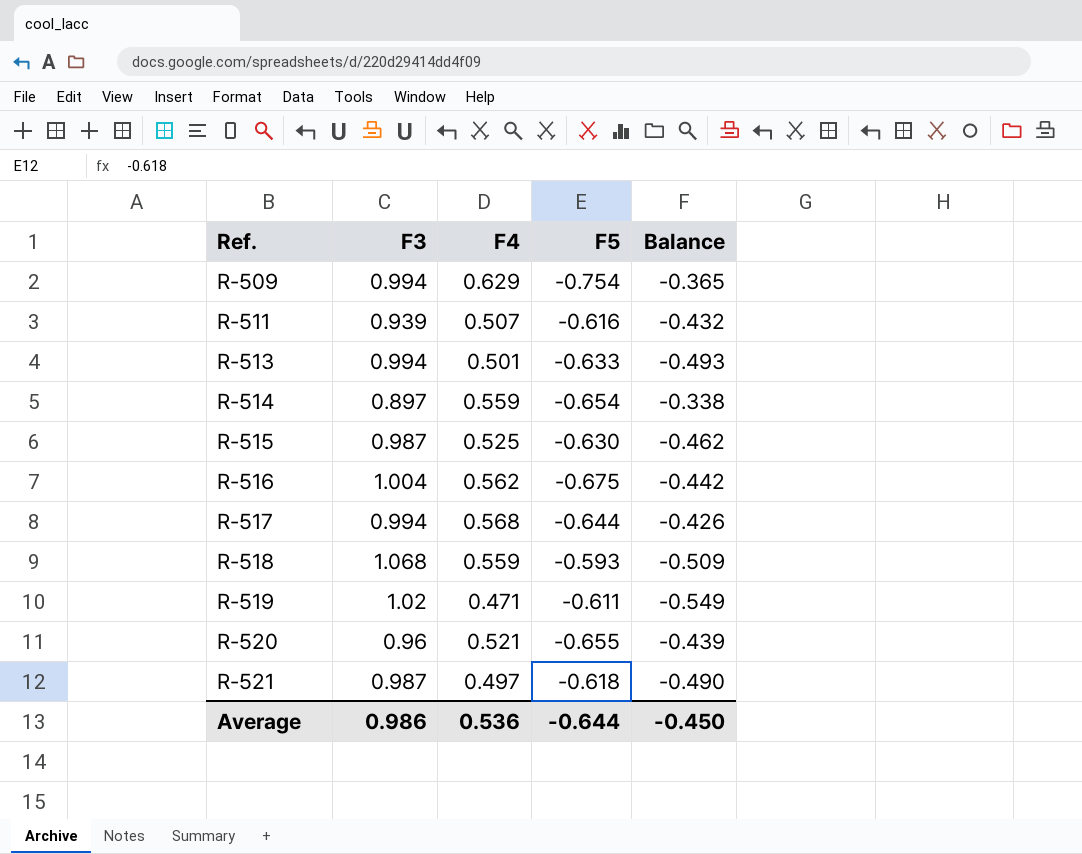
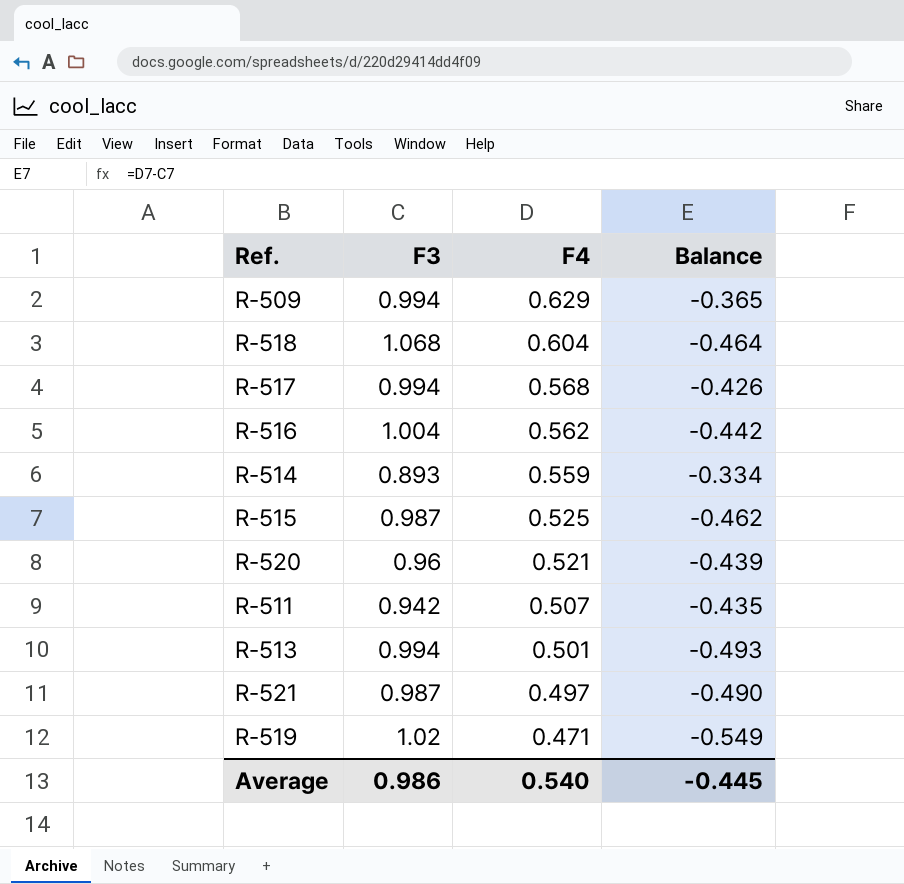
row order: Ref. ascending -> F4 descending
column F5 | position: 4 -> none
R-518 | F4: 0.559 -> 0.604
R-518 | Balance: -0.509 -> -0.464
R-514 | F3: 0.897 -> 0.893
R-514 | Balance: -0.338 -> -0.334
R-511 | F3: 0.939 -> 0.942
R-511 | Balance: -0.432 -> -0.435
Average | F4: 0.536 -> 0.540
Average | Balance: -0.450 -> -0.445

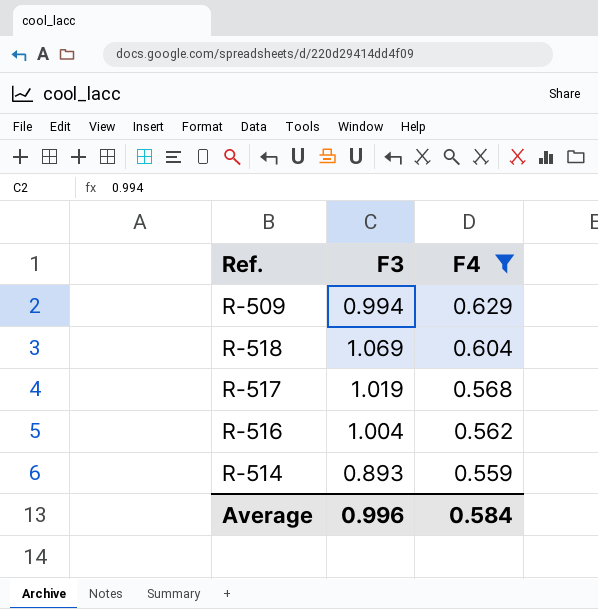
filter: none -> F4 >= 0.559
column Balance | formula: [F4] - [F3] -> none
R-518 | F3: 1.068 -> 1.069
R-517 | F3: 0.994 -> 1.019
Average | F3: 0.986 -> 0.996
Average | F4: 0.540 -> 0.584

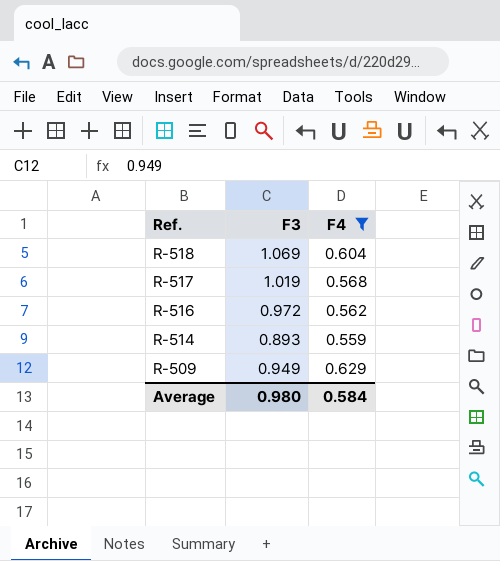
row order: F4 descending -> Ref. descending
R-516 | F3: 1.004 -> 0.972
R-509 | F3: 0.994 -> 0.949
Average | F3: 0.996 -> 0.980

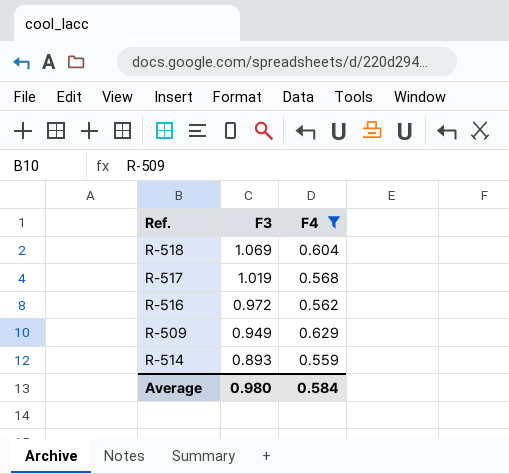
row order: Ref. descending -> F3 descending

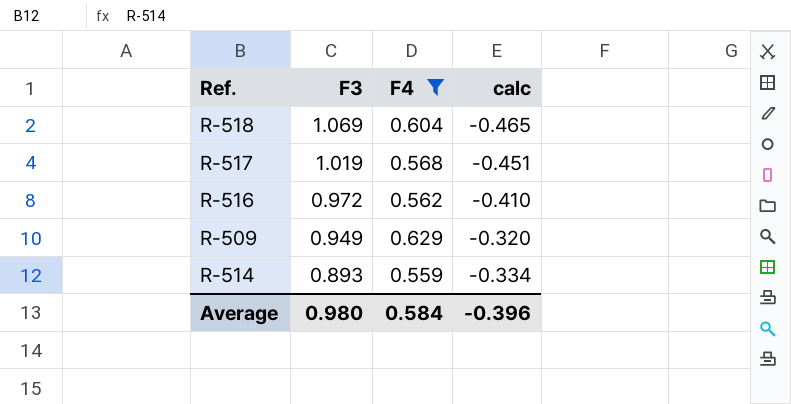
column calc | formula: none -> [F4] - [F3]

